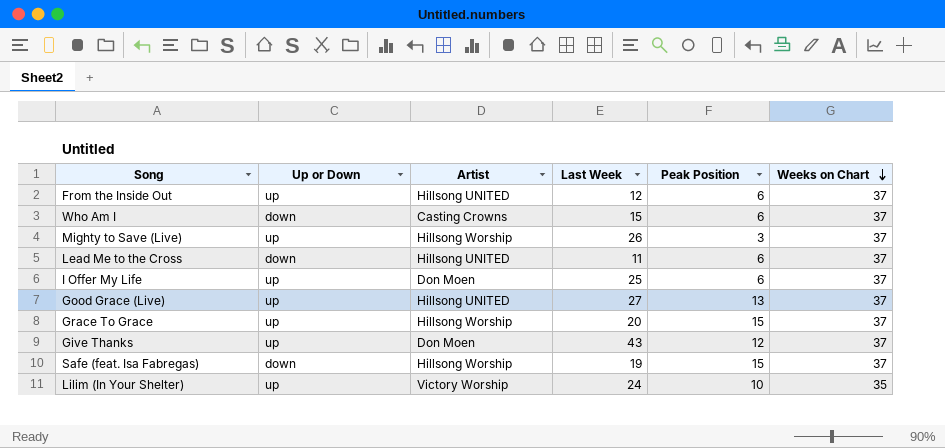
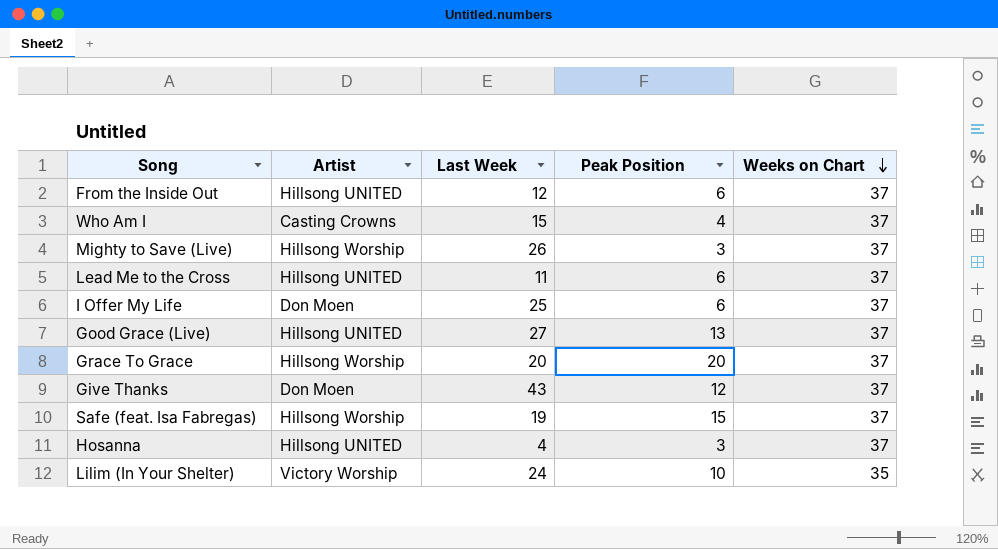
column Up or Down | position: 2 -> none
Who Am I | Peak Position: 6 -> 4
Grace To Grace | Peak Position: 15 -> 20
row Hosanna: none -> Hillsong UNITED | 4 | 3 | 37

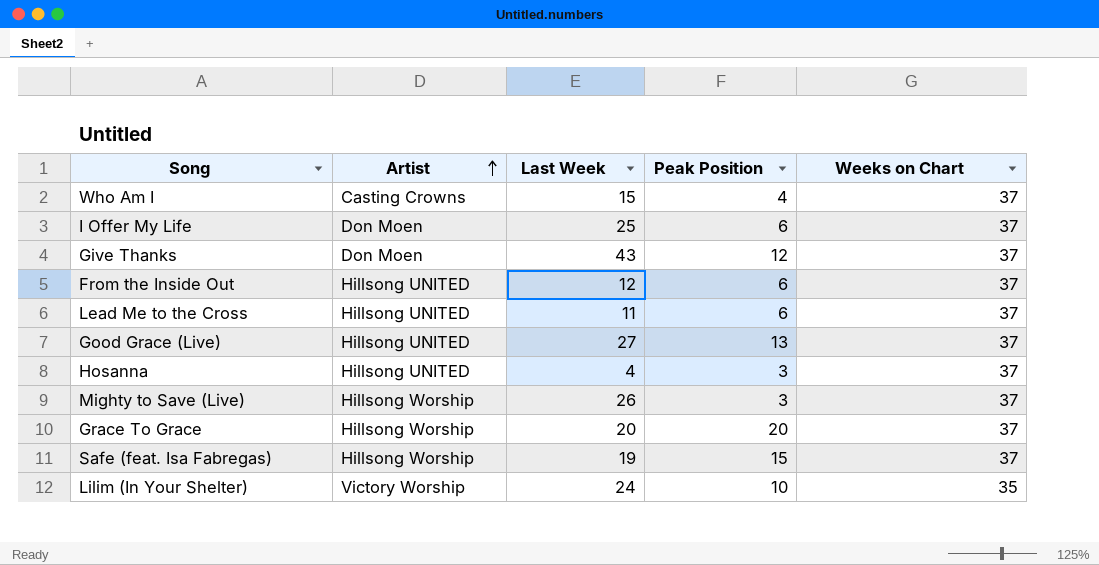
row order: Weeks on Chart descending -> Artist ascending

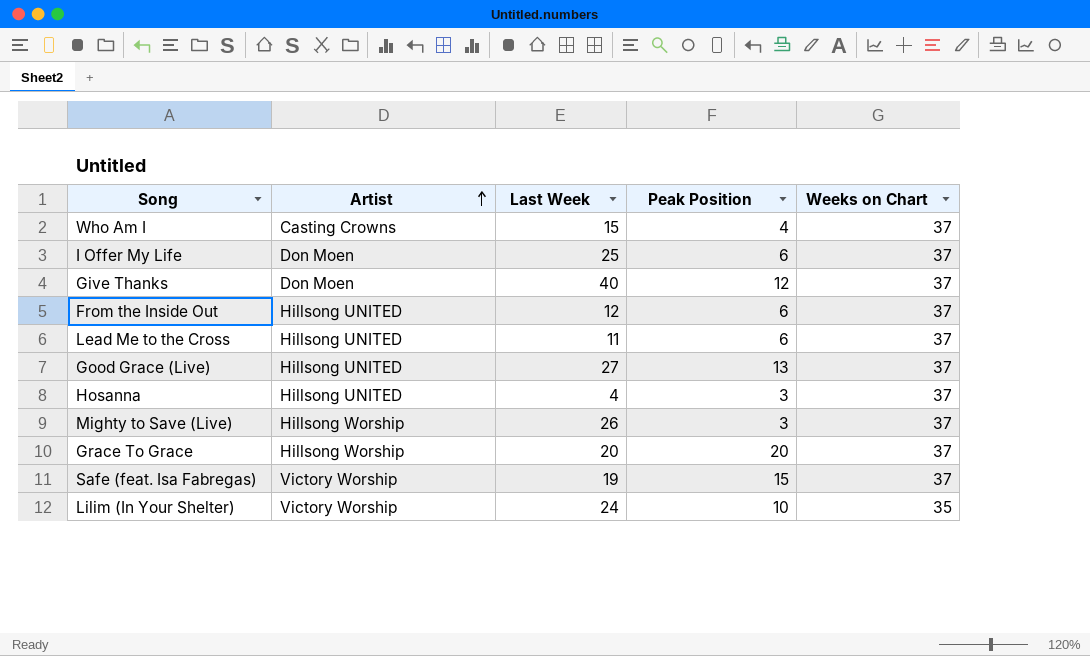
Give Thanks | Last Week: 43 -> 40
Safe (feat. Isa Fabregas) | Artist: Hillsong Worship -> Victory Worship

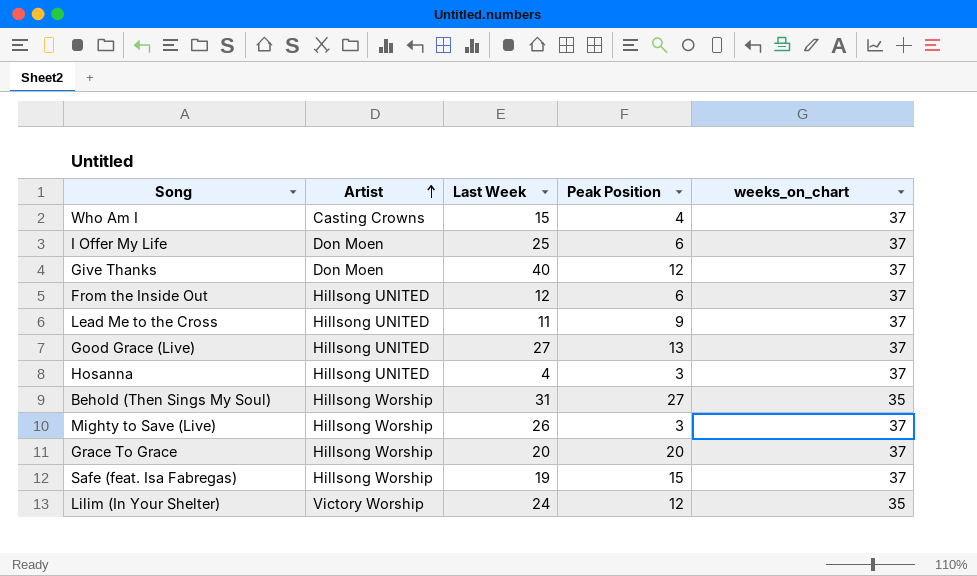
column name: Weeks on Chart -> weeks_on_chart
Lead Me to the Cross | Peak Position: 6 -> 9
row Behold (Then Sings My Soul): none -> Hillsong Worship | 31 | 27 | 35
Safe (feat. Isa Fabregas) | Artist: Victory Worship -> Hillsong Worship
Lilim (In Your Shelter) | Peak Position: 10 -> 12

